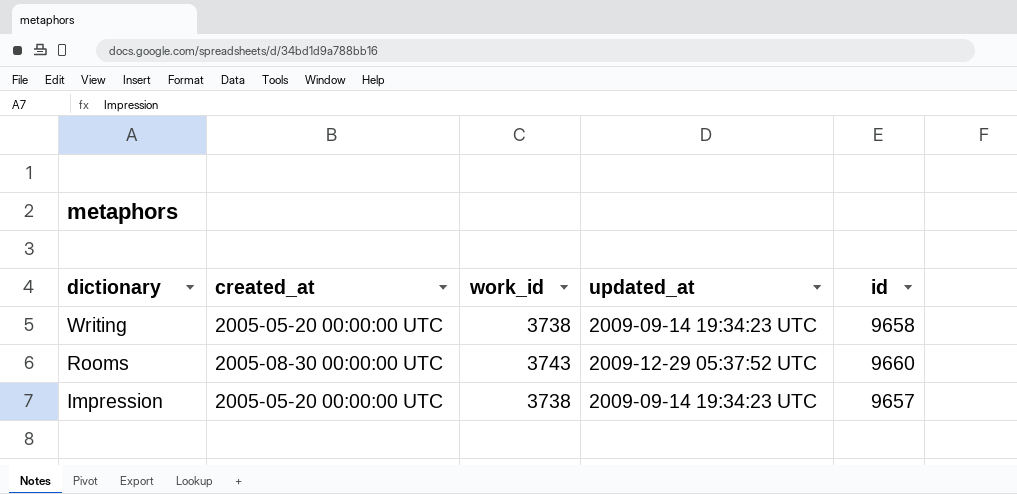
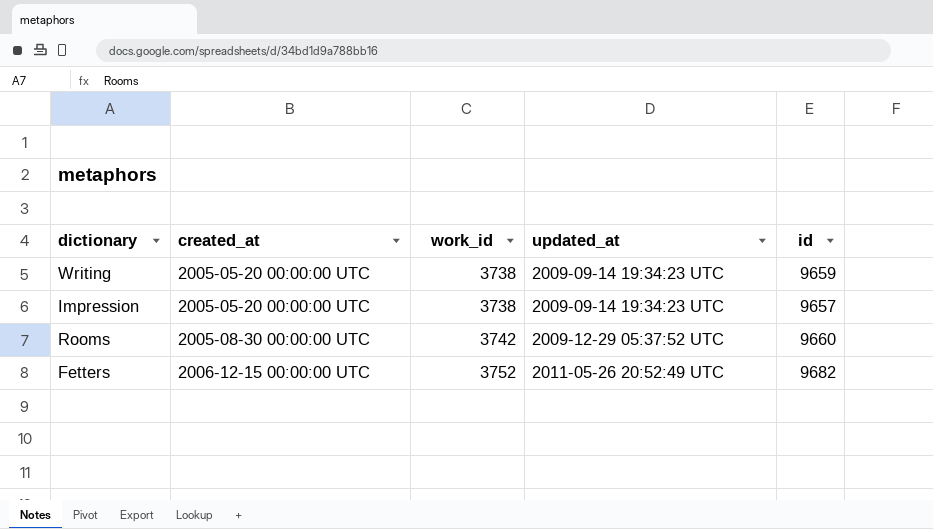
row order: dictionary descending -> created_at ascending
Writing | id: 9658 -> 9659
Rooms | work_id: 3743 -> 3742
row Fetters: none -> 2006-12-15 00:00:00 UTC | 3752 | 2011-05-26 20:52:49 UTC | 9682

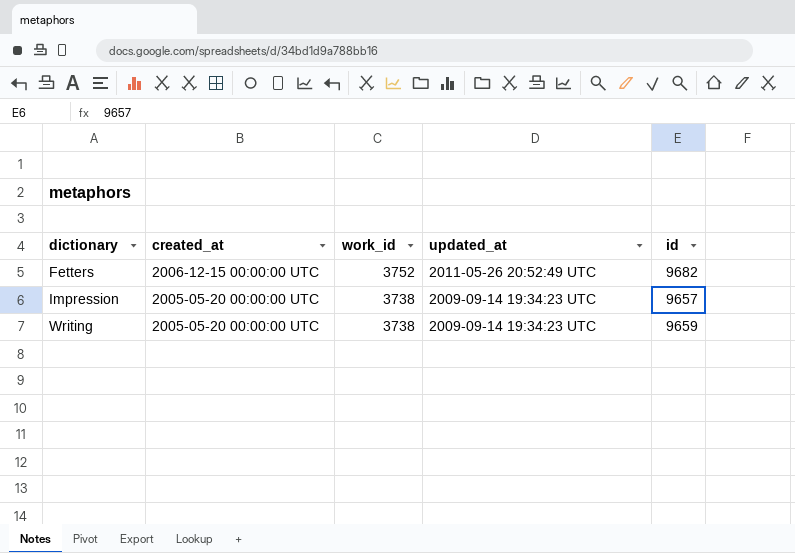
row order: created_at ascending -> dictionary ascending
row Rooms: 2005-08-30 00:00:00 UTC | 3742 | 2009-12-29 05:37:52 UTC | 9660 -> none

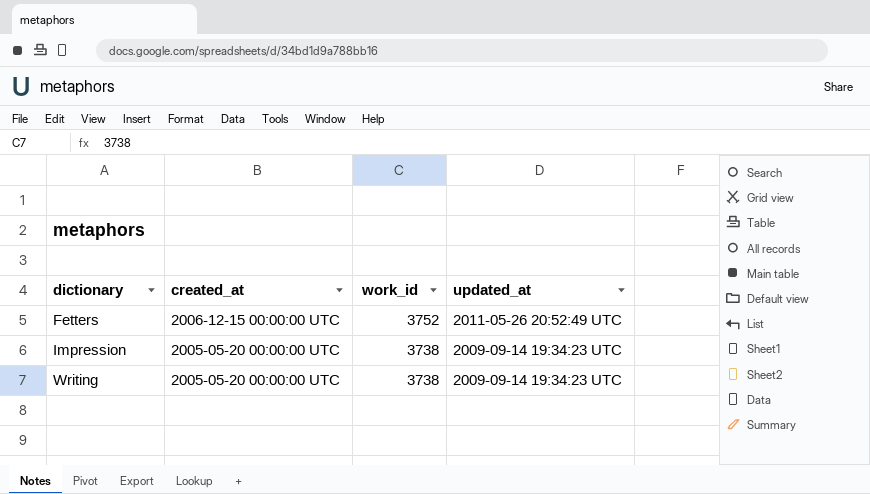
column id | position: 5 -> none

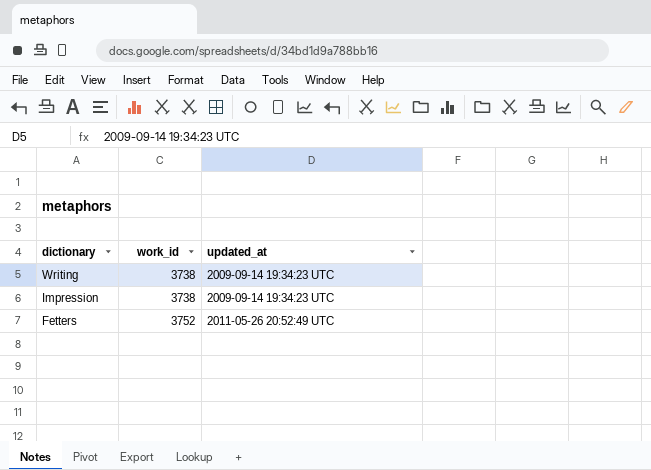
row order: dictionary ascending -> dictionary descending
column created_at | position: 2 -> none

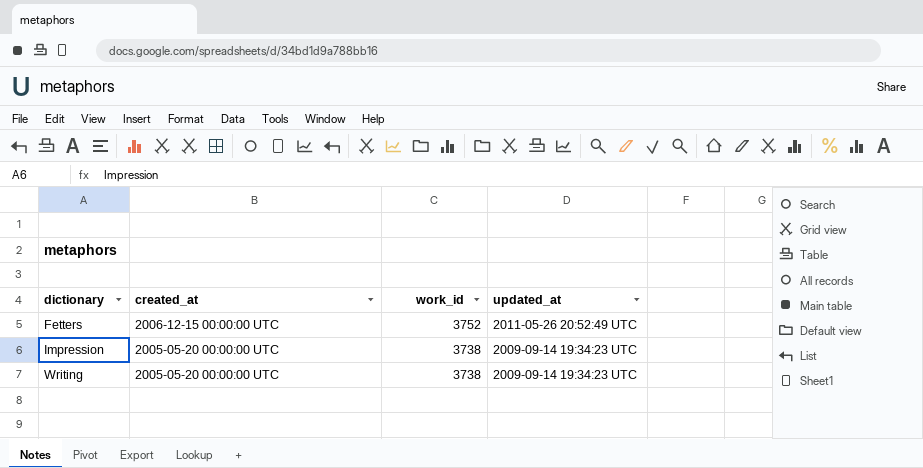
row order: dictionary descending -> dictionary ascending
column created_at | position: none -> 2

